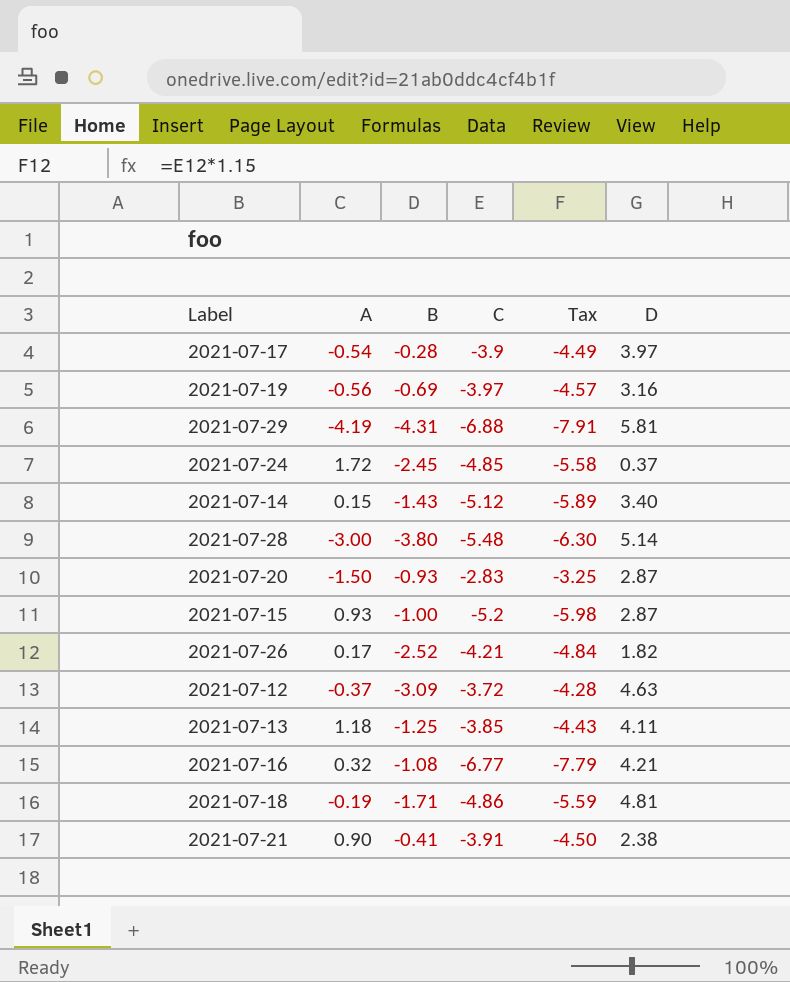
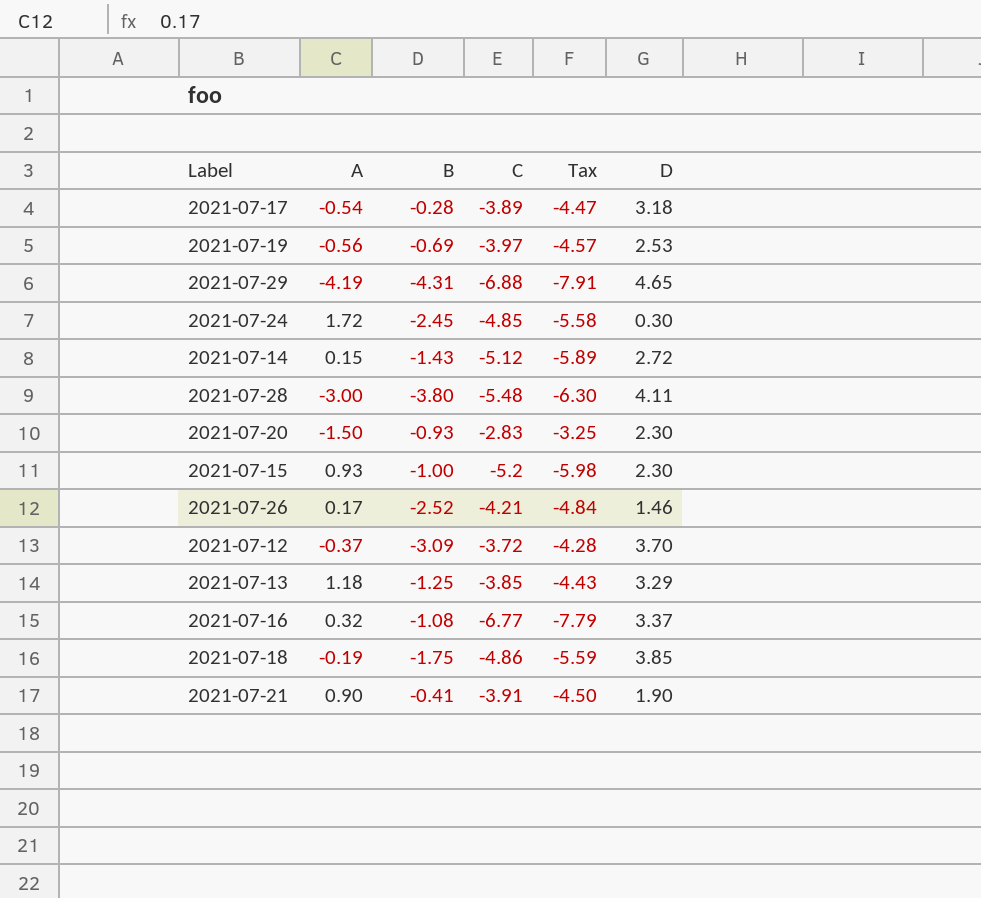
2021-07-17 | C: -3.9 -> -3.89
2021-07-17 | Tax: -4.49 -> -4.47
2021-07-17 | D: 3.97 -> 3.18
2021-07-19 | D: 3.16 -> 2.53
2021-07-29 | D: 5.81 -> 4.65
2021-07-24 | D: 0.37 -> 0.30
2021-07-14 | D: 3.40 -> 2.72
2021-07-28 | D: 5.14 -> 4.11
2021-07-20 | D: 2.87 -> 2.30
2021-07-15 | D: 2.87 -> 2.30
2021-07-26 | D: 1.82 -> 1.46
2021-07-12 | D: 4.63 -> 3.70
2021-07-13 | D: 4.11 -> 3.29
2021-07-16 | D: 4.21 -> 3.37
2021-07-18 | B: -1.71 -> -1.75
2021-07-18 | D: 4.81 -> 3.85
2021-07-21 | D: 2.38 -> 1.90

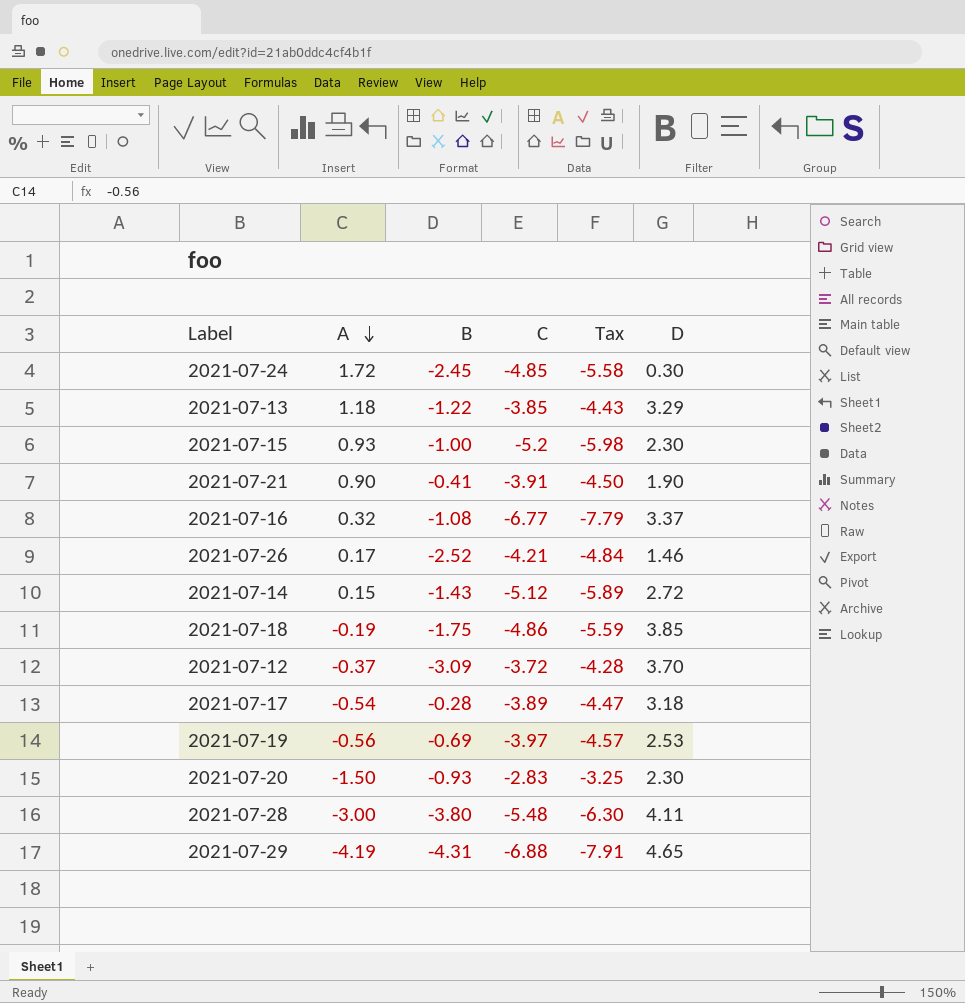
row order: none -> A descending
2021-07-13 | B: -1.25 -> -1.22

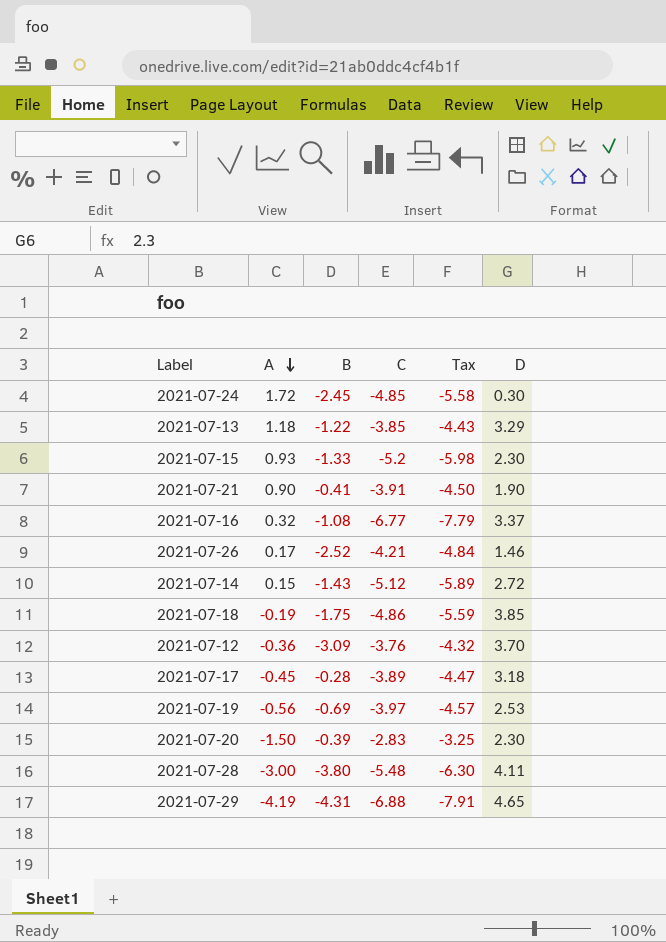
2021-07-15 | B: -1.00 -> -1.33
2021-07-12 | A: -0.37 -> -0.36
2021-07-12 | C: -3.72 -> -3.76
2021-07-12 | Tax: -4.28 -> -4.32
2021-07-17 | A: -0.54 -> -0.45
2021-07-20 | B: -0.93 -> -0.39

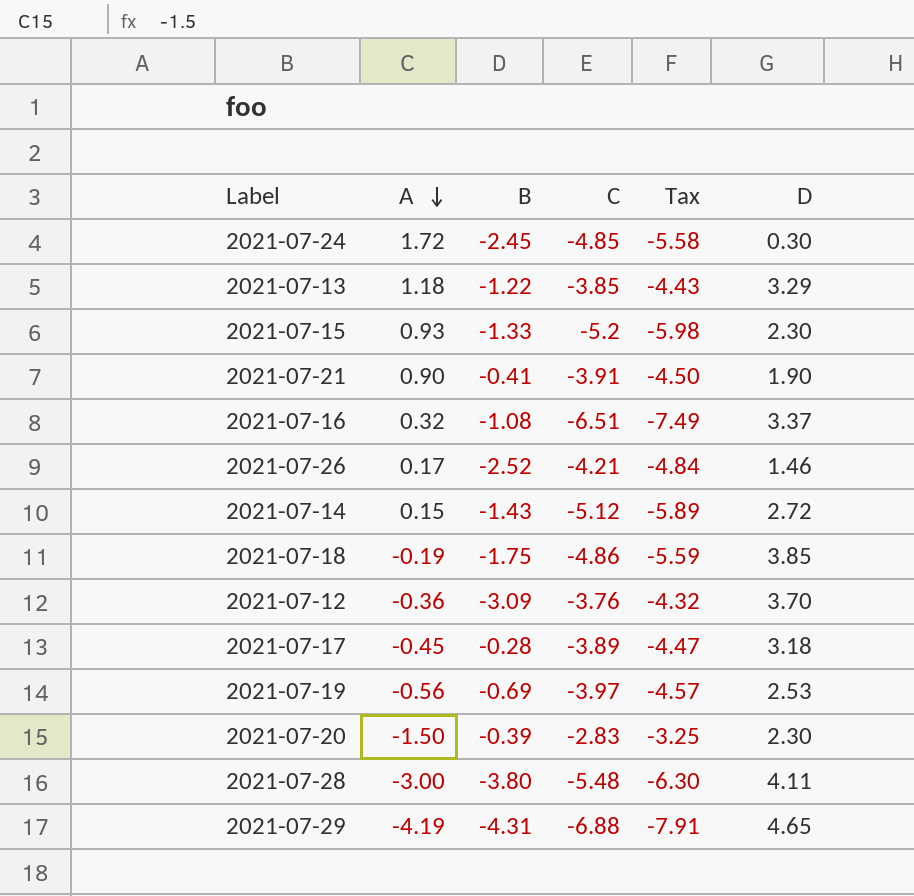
2021-07-16 | C: -6.77 -> -6.51
2021-07-16 | Tax: -7.79 -> -7.49

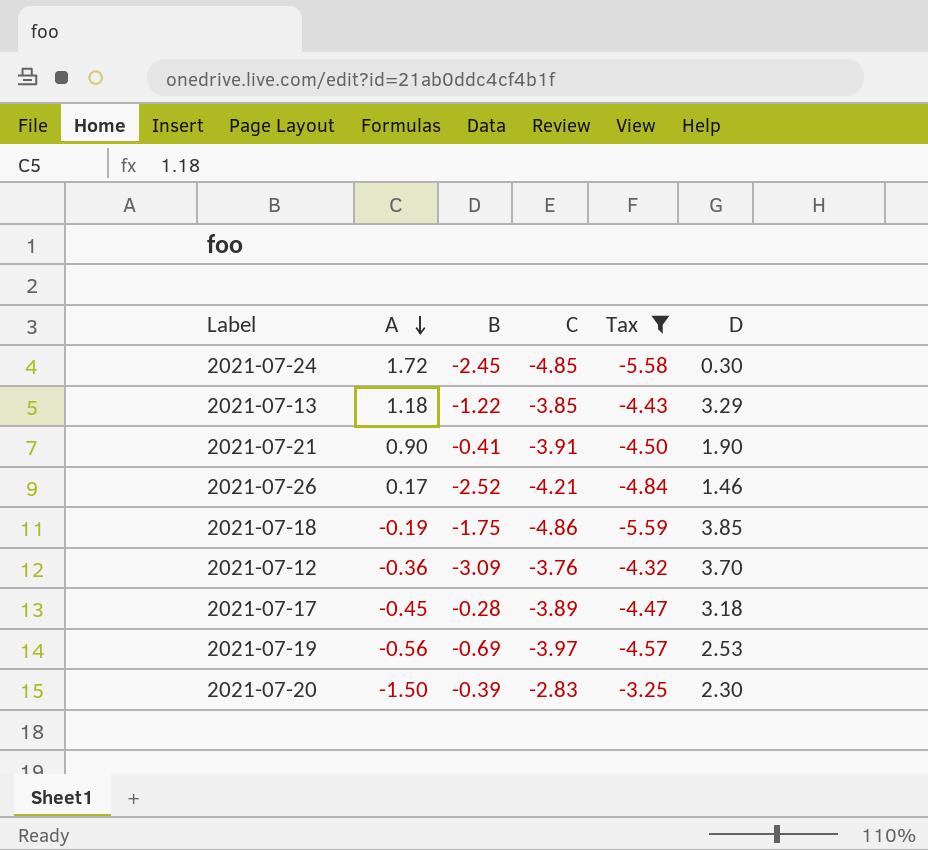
filter: none -> Tax >= -5.59

